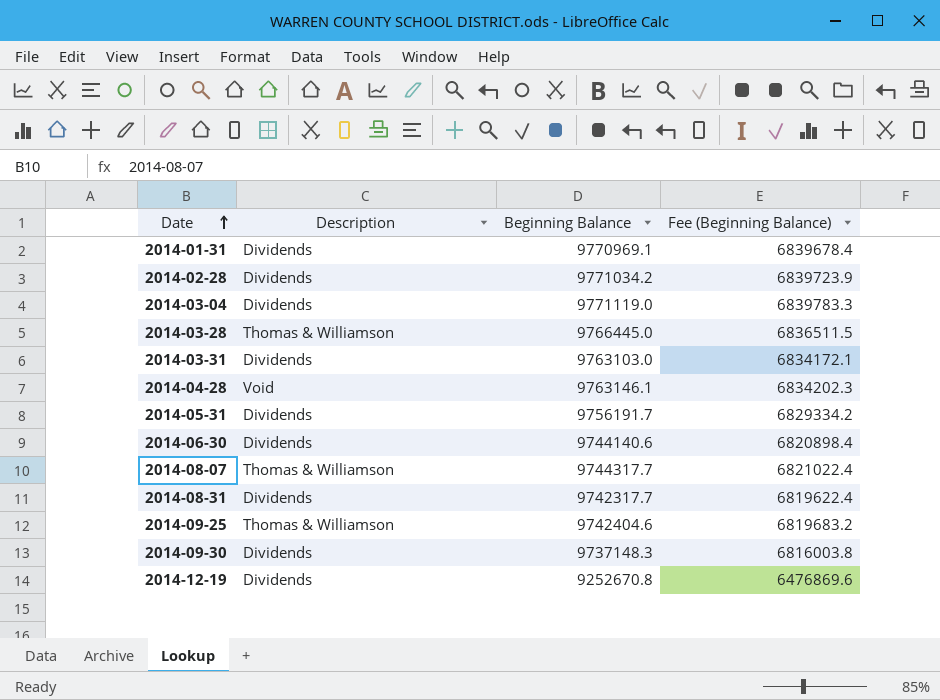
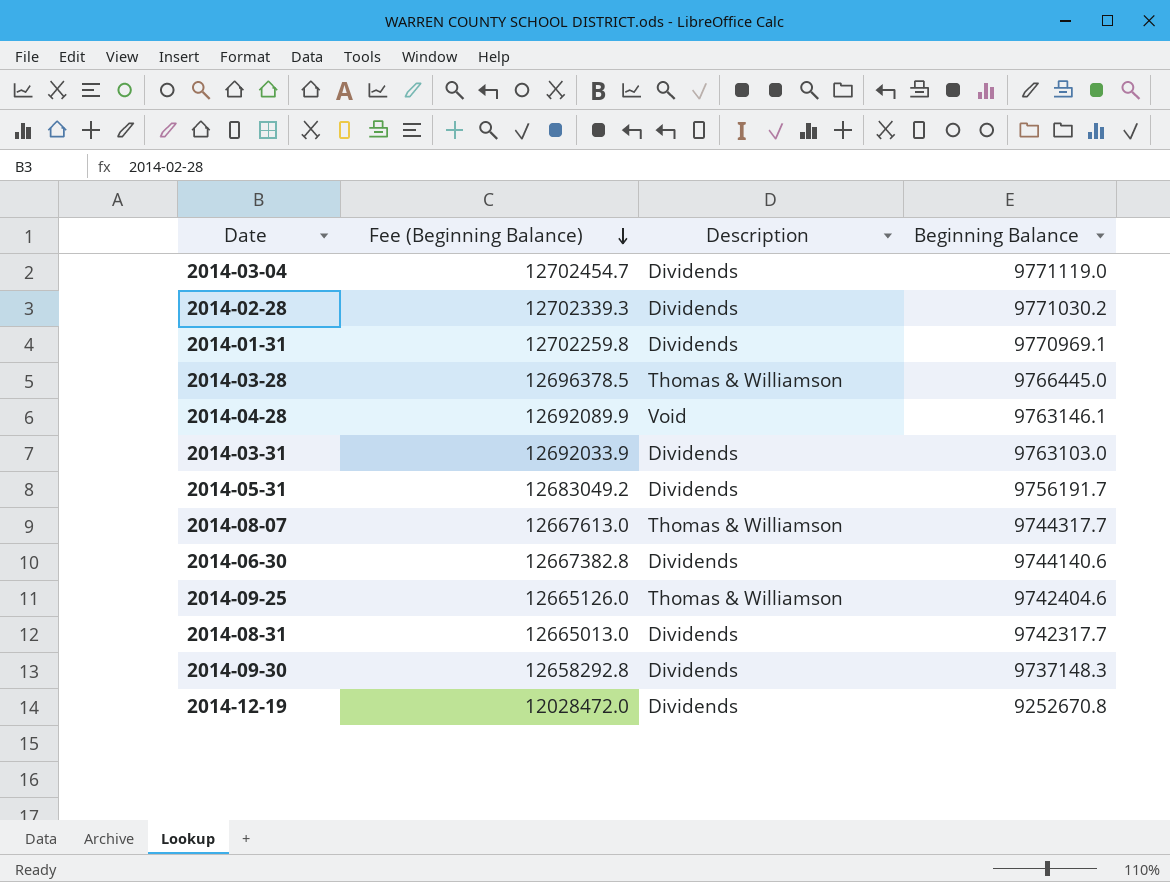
row order: Date ascending -> Fee (Beginning Balance) descending
column Fee (Beginning Balance) | formula: [Beginning Balance] * 0.7 -> [Beginning Balance] * 1.3
column Fee (Beginning Balance) | position: 4 -> 2
2014-02-28 | Beginning Balance: 9771034.2 -> 9771030.2

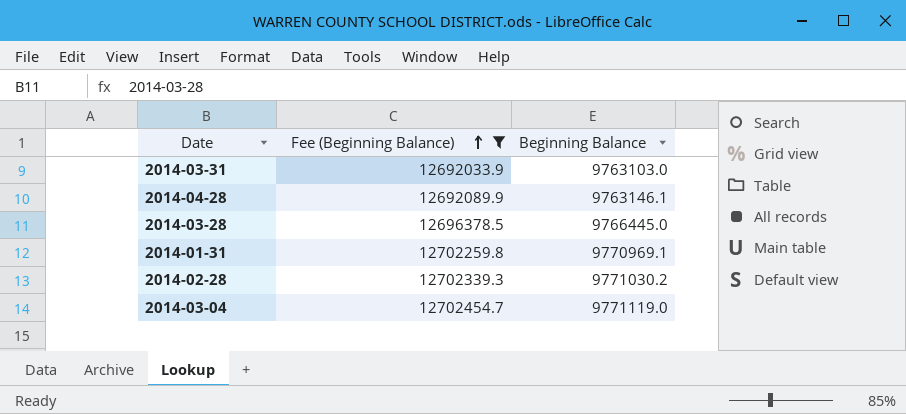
filter: none -> Fee (Beginning Balance) >= 12692033.9
row order: Fee (Beginning Balance) descending -> Fee (Beginning Balance) ascending
column Description | position: 3 -> none

